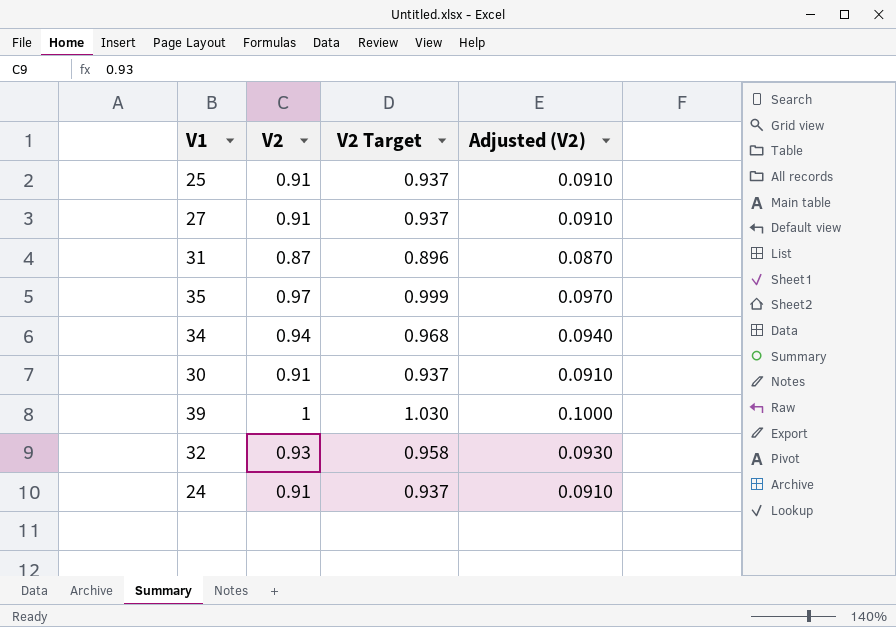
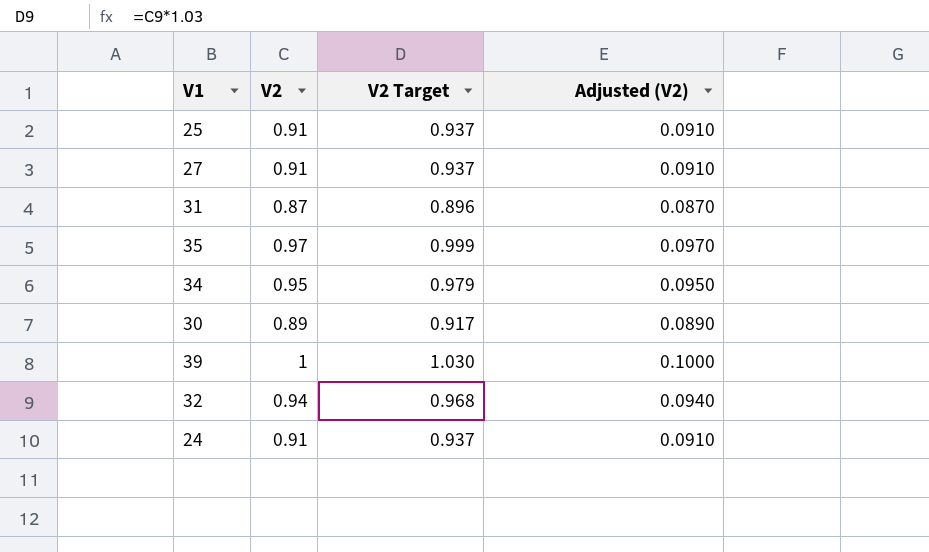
34 | V2: 0.94 -> 0.95
34 | V2 Target: 0.968 -> 0.979
34 | Adjusted (V2): 0.0940 -> 0.0950
30 | V2: 0.91 -> 0.89
30 | V2 Target: 0.937 -> 0.917
30 | Adjusted (V2): 0.0910 -> 0.0890
32 | V2: 0.93 -> 0.94
32 | V2 Target: 0.958 -> 0.968
32 | Adjusted (V2): 0.0930 -> 0.0940

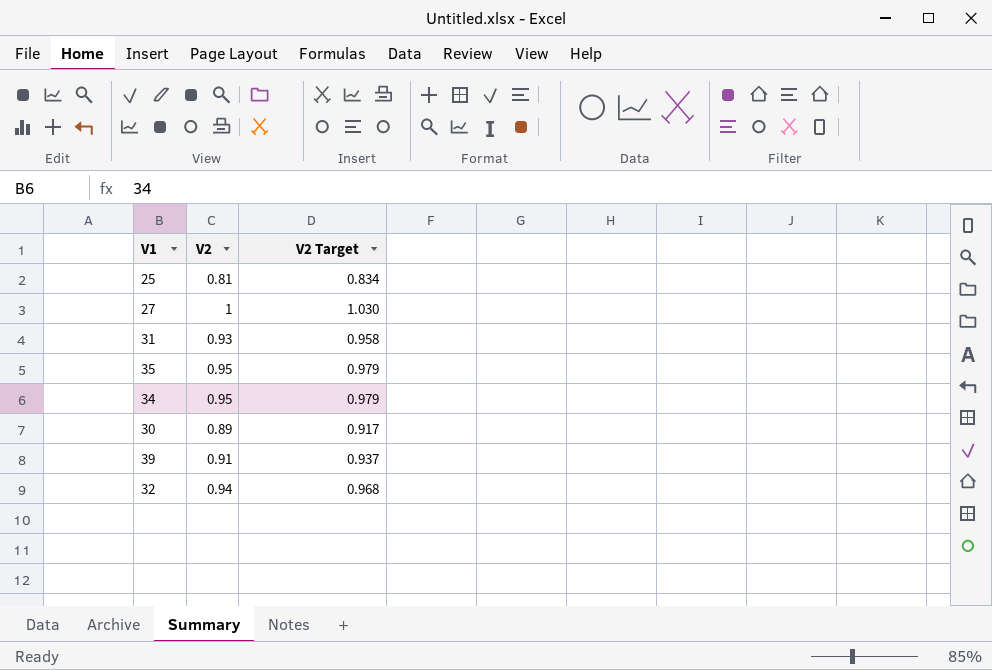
column Adjusted (V2) | formula: [V2] * 0.1 -> none
row 24: 0.91 | 0.937 | 0.0910 -> none
25 | V2: 0.91 -> 0.81
25 | V2 Target: 0.937 -> 0.834
27 | V2: 0.91 -> 1
27 | V2 Target: 0.937 -> 1.030
31 | V2: 0.87 -> 0.93
31 | V2 Target: 0.896 -> 0.958
35 | V2: 0.97 -> 0.95
35 | V2 Target: 0.999 -> 0.979
39 | V2: 1 -> 0.91
39 | V2 Target: 1.030 -> 0.937

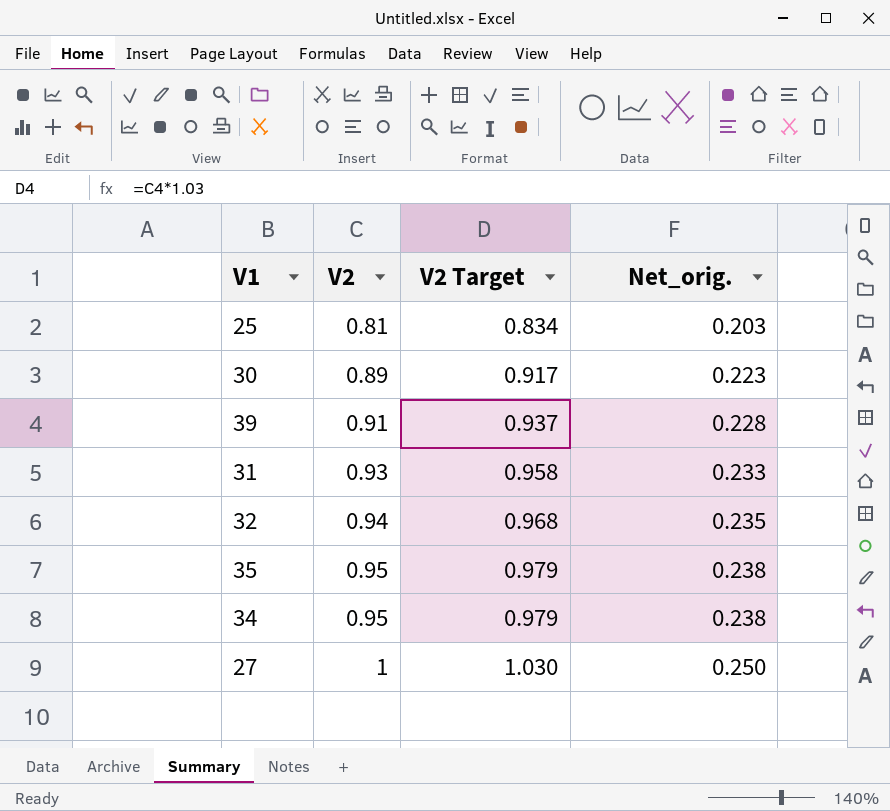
row order: none -> V2 ascending
column Net_orig. | formula: none -> [V2] * 0.25

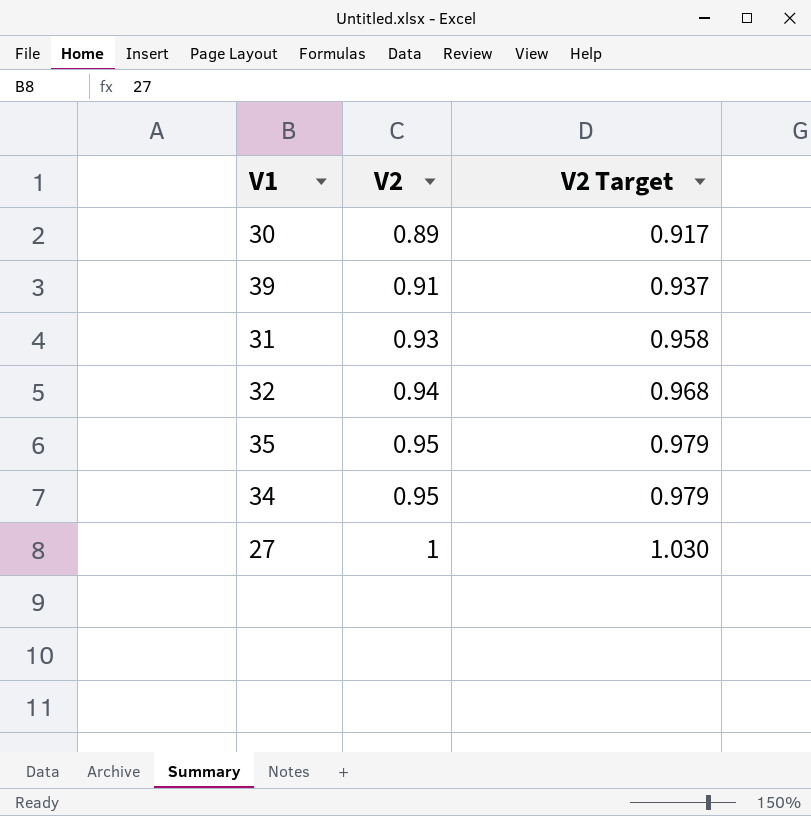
column Net_orig. | formula: [V2] * 0.25 -> none
row 25: 0.81 | 0.834 | 0.203 -> none

